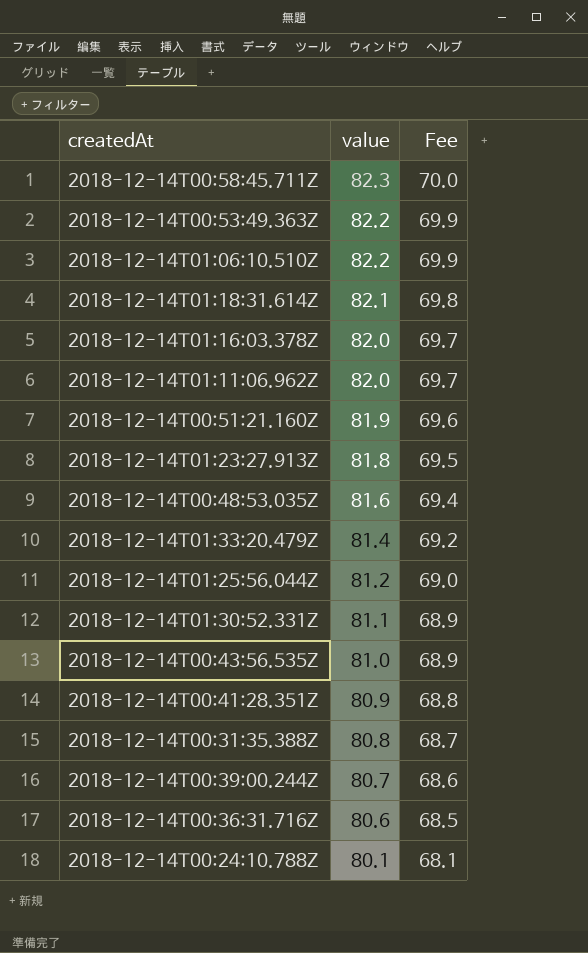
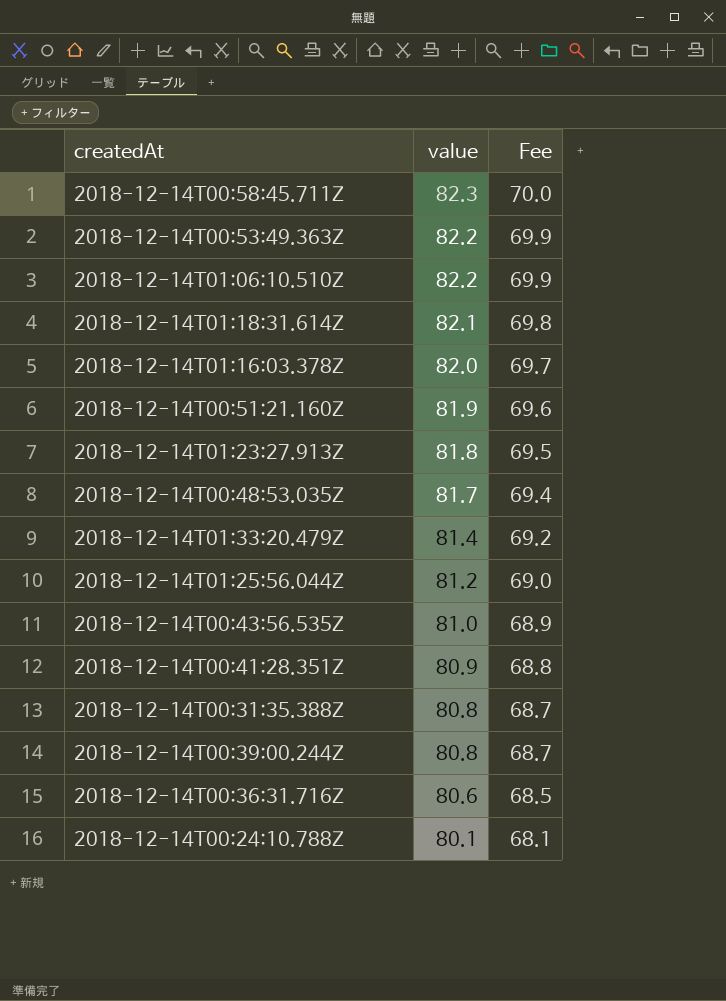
row 2018-12-14T01:11:06.962Z: 82.0 | 69.7 -> none
row 2018-12-14T01:30:52.331Z: 81.1 | 68.9 -> none
2018-12-14T00:48:53.035Z | value: 81.6 -> 81.7
2018-12-14T00:39:00.244Z | value: 80.7 -> 80.8
2018-12-14T00:39:00.244Z | Fee: 68.6 -> 68.7

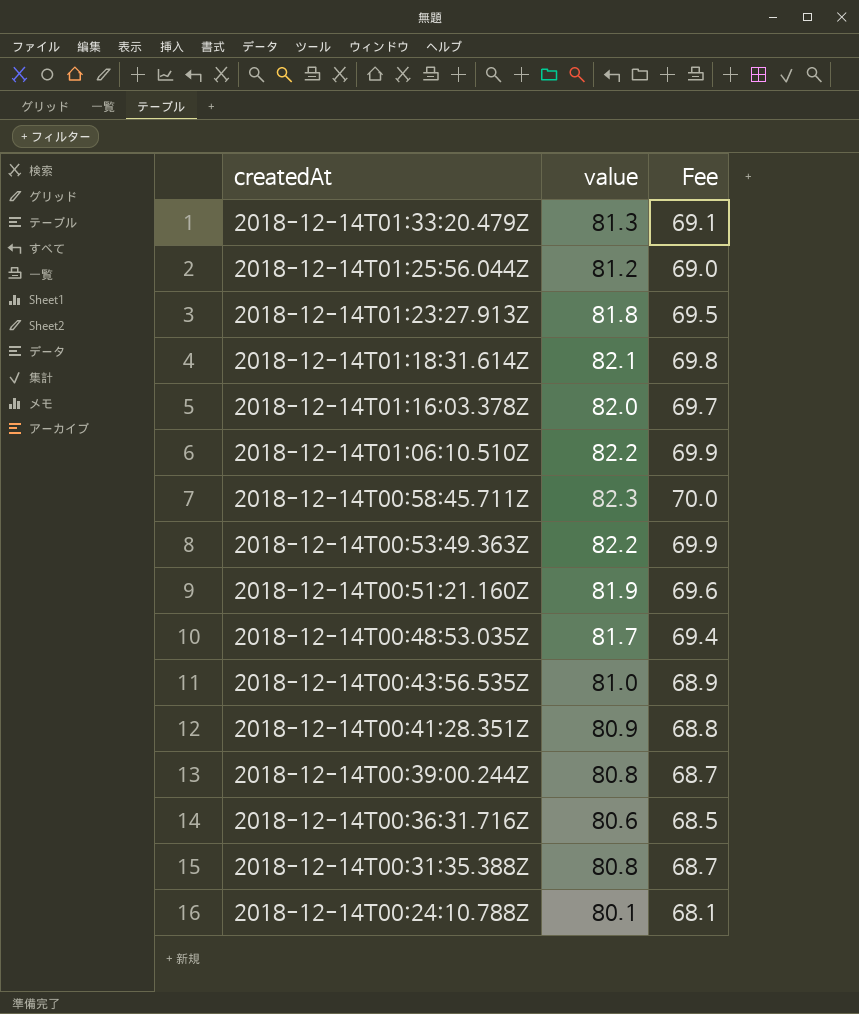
row order: value descending -> createdAt descending
2018-12-14T01:33:20.479Z | value: 81.4 -> 81.3
2018-12-14T01:33:20.479Z | Fee: 69.2 -> 69.1

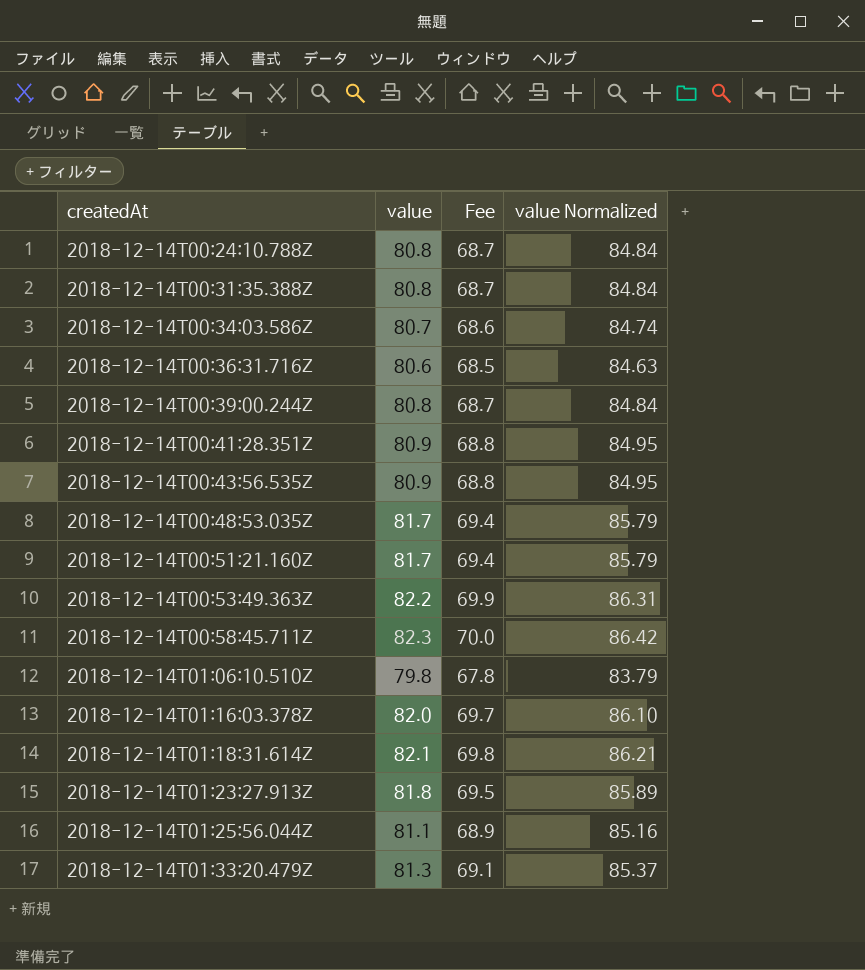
row order: createdAt descending -> createdAt ascending
column value Normalized | formula: none -> [value] * 1.05
2018-12-14T00:24:10.788Z | value: 80.1 -> 80.8
2018-12-14T00:24:10.788Z | Fee: 68.1 -> 68.7
row 2018-12-14T00:34:03.586Z: none -> 80.7 | 68.6 | 84.74
2018-12-14T00:43:56.535Z | value: 81.0 -> 80.9
2018-12-14T00:43:56.535Z | Fee: 68.9 -> 68.8
2018-12-14T00:51:21.160Z | value: 81.9 -> 81.7
2018-12-14T00:51:21.160Z | Fee: 69.6 -> 69.4
2018-12-14T01:06:10.510Z | value: 82.2 -> 79.8
2018-12-14T01:06:10.510Z | Fee: 69.9 -> 67.8
2018-12-14T01:25:56.044Z | value: 81.2 -> 81.1
2018-12-14T01:25:56.044Z | Fee: 69.0 -> 68.9

